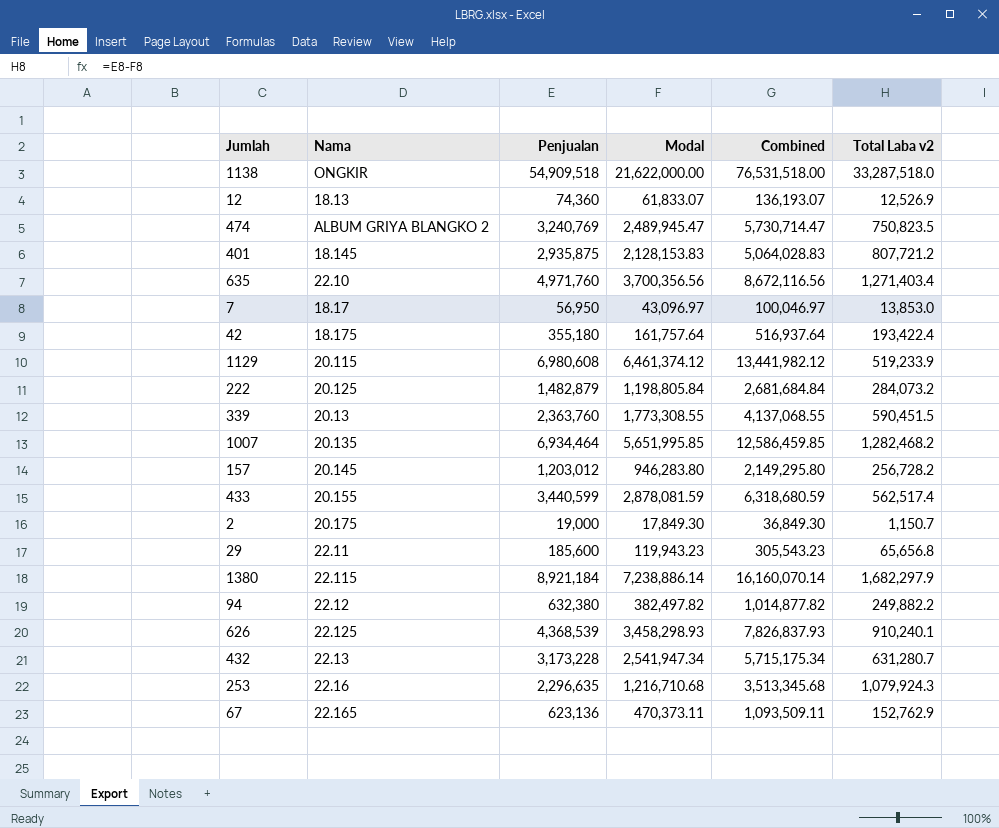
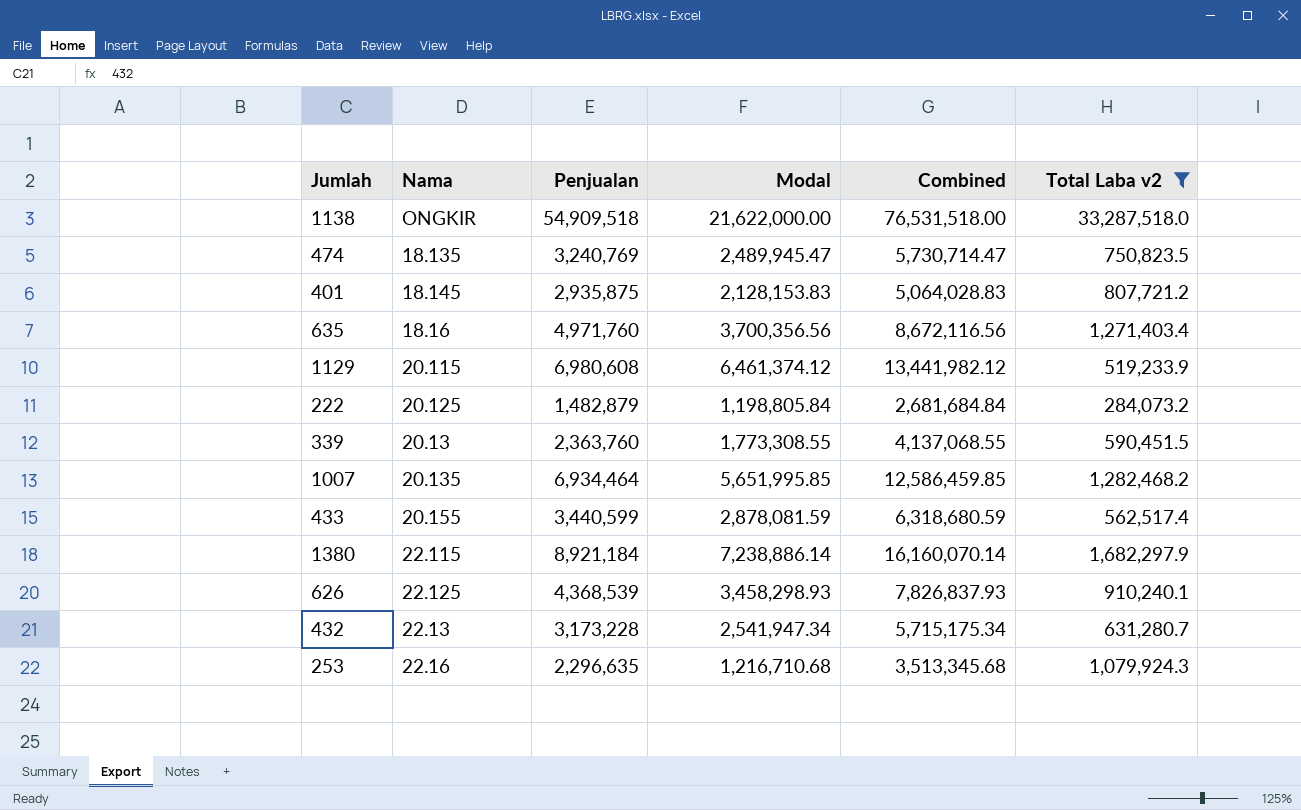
filter: none -> Total Laba v2 >= 284,073.2
474 | Nama: ALBUM GRIYA BLANGKO 2 -> 18.135
635 | Nama: 22.10 -> 18.16

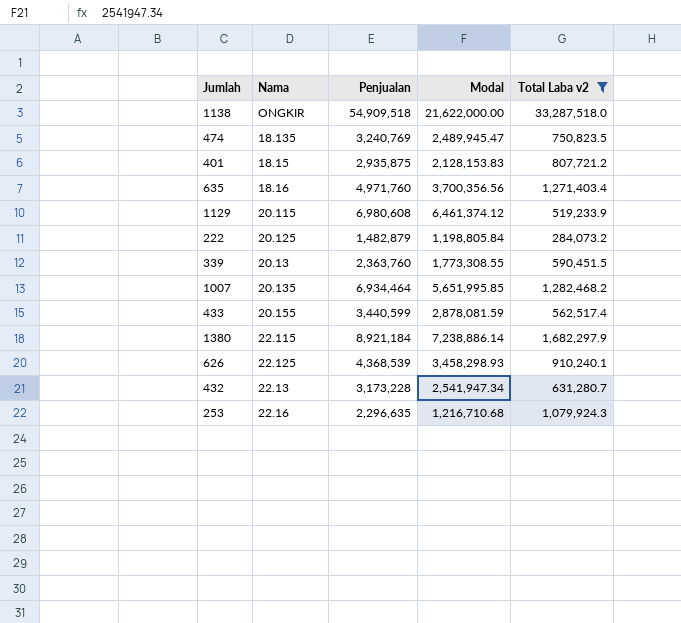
column Combined | formula: [Penjualan] + [Modal] -> none
401 | Nama: 18.145 -> 18.15

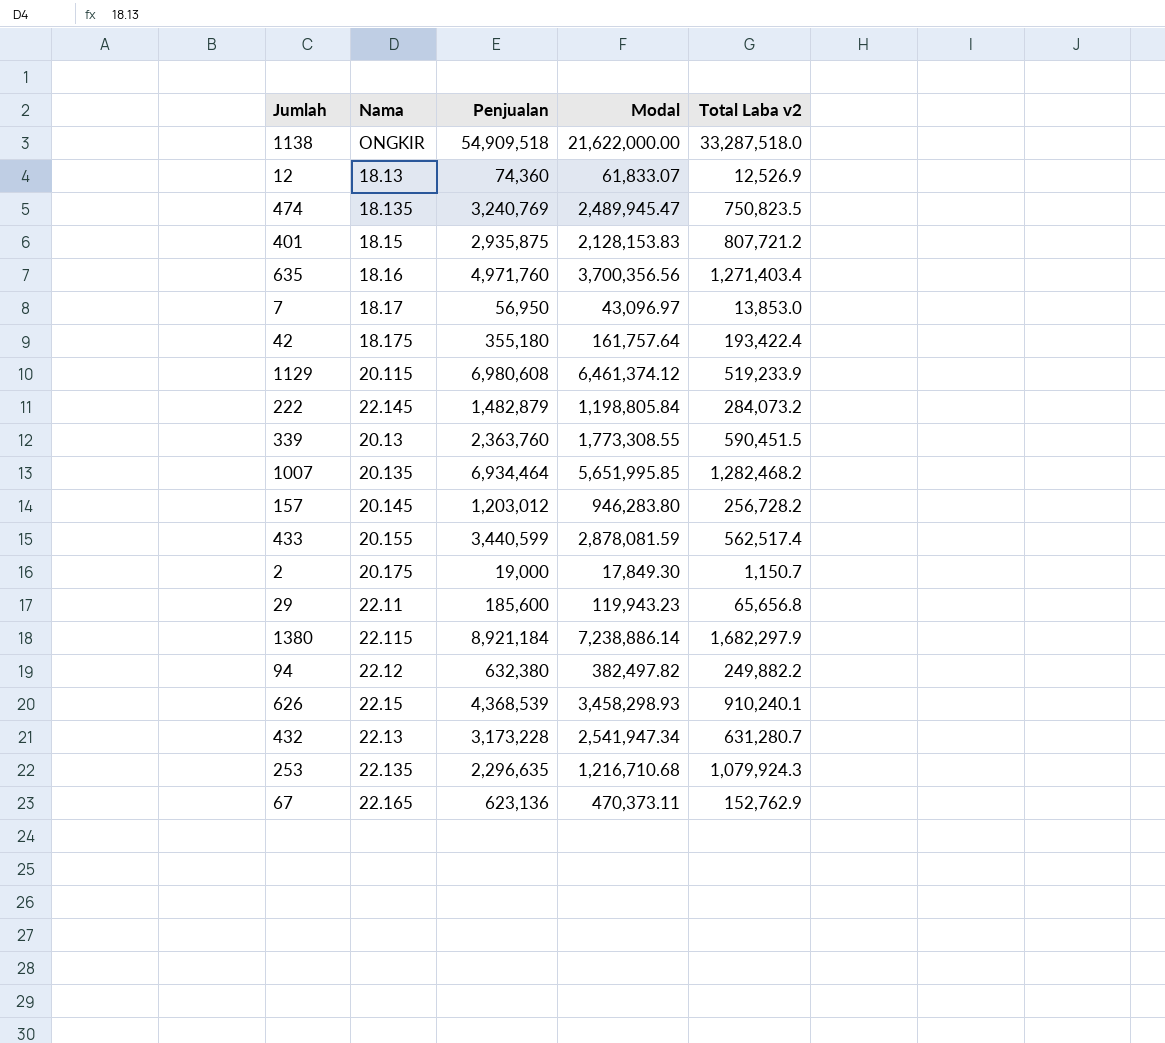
filter: Total Laba v2 >= 284,073.2 -> none
222 | Nama: 20.125 -> 22.145
626 | Nama: 22.125 -> 22.15
253 | Nama: 22.16 -> 22.135

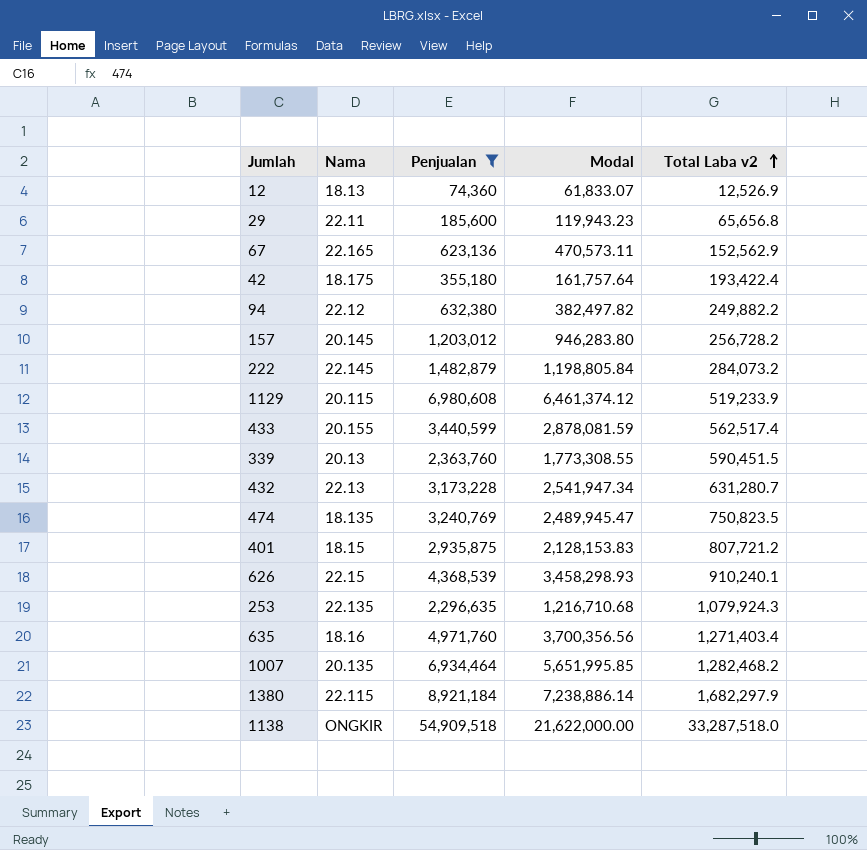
filter: none -> Penjualan >= 74,360
row order: none -> Total Laba v2 ascending
67 | Modal: 470,373.11 -> 470,573.11
67 | Total Laba v2: 152,762.9 -> 152,562.9

